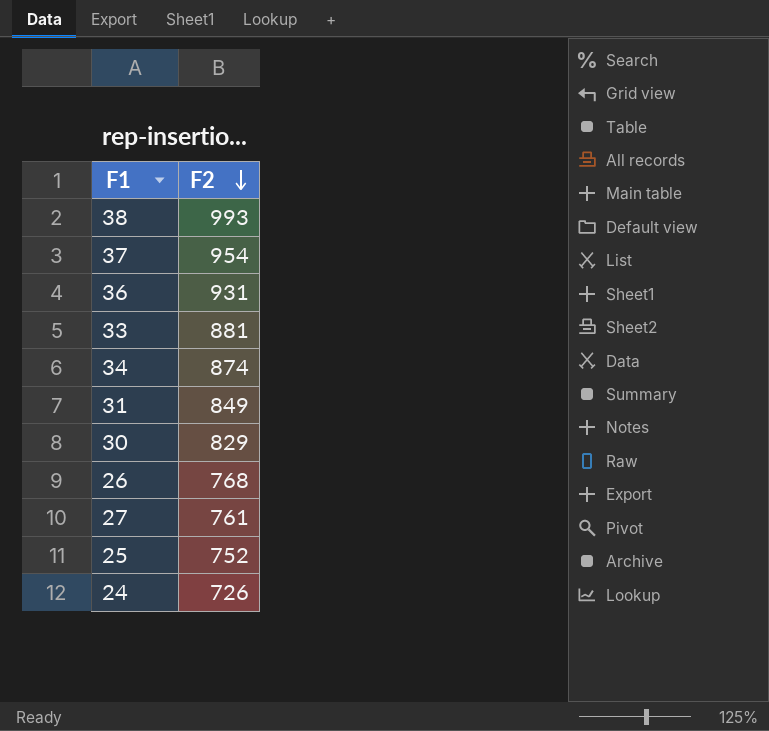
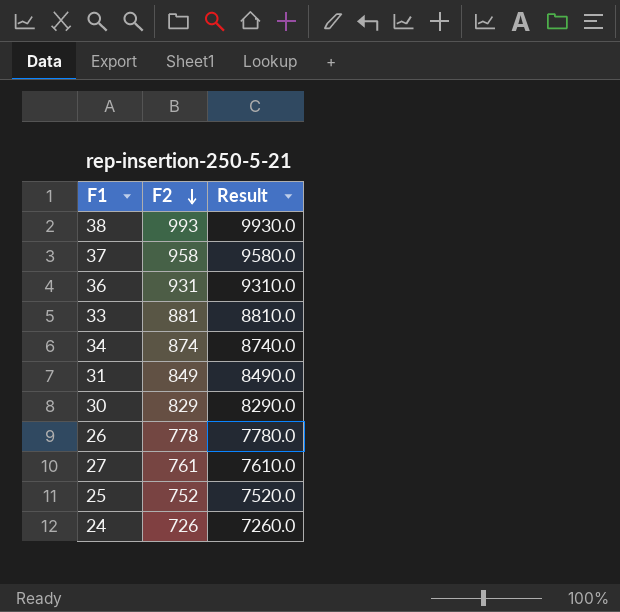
column Result | formula: none -> [F2] * 10
37 | F2: 954 -> 958
26 | F2: 768 -> 778

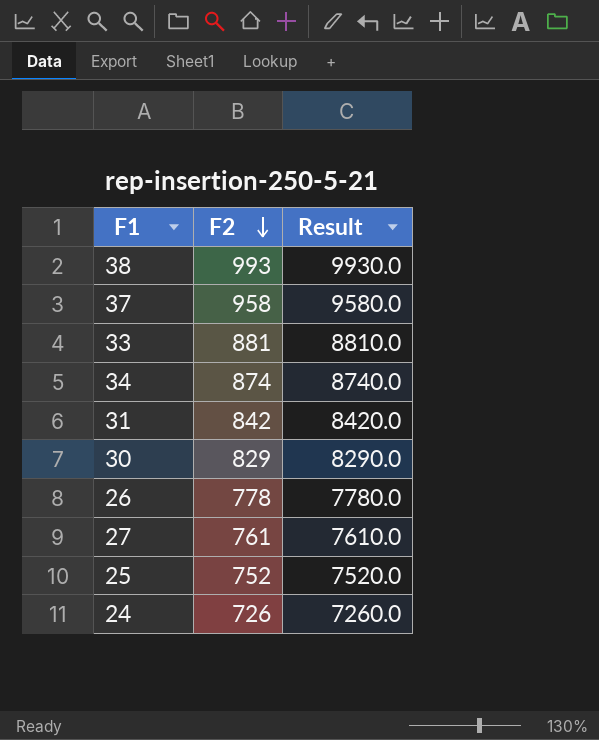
row 36: 931 | 9310.0 -> none
31 | F2: 849 -> 842
31 | Result: 8490.0 -> 8420.0

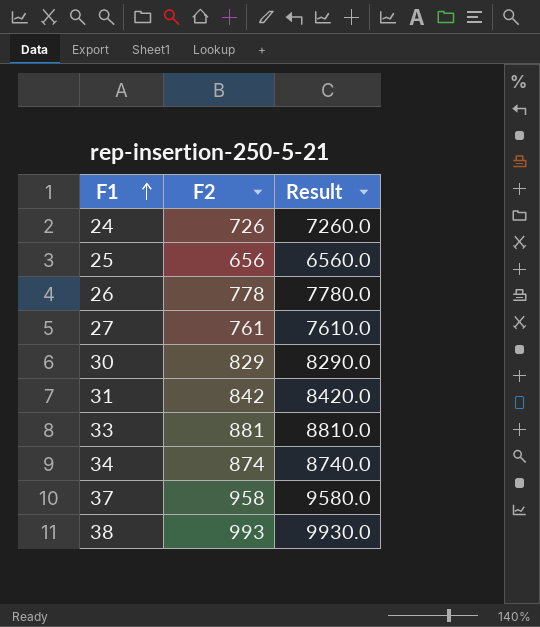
row order: F2 descending -> F1 ascending
25 | F2: 752 -> 656
25 | Result: 7520.0 -> 6560.0

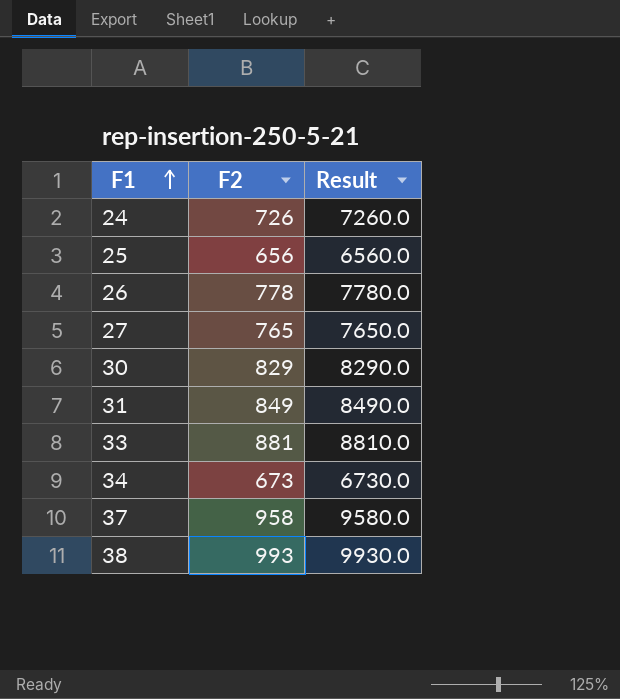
27 | F2: 761 -> 765
27 | Result: 7610.0 -> 7650.0
31 | F2: 842 -> 849
31 | Result: 8420.0 -> 8490.0
34 | F2: 874 -> 673
34 | Result: 8740.0 -> 6730.0

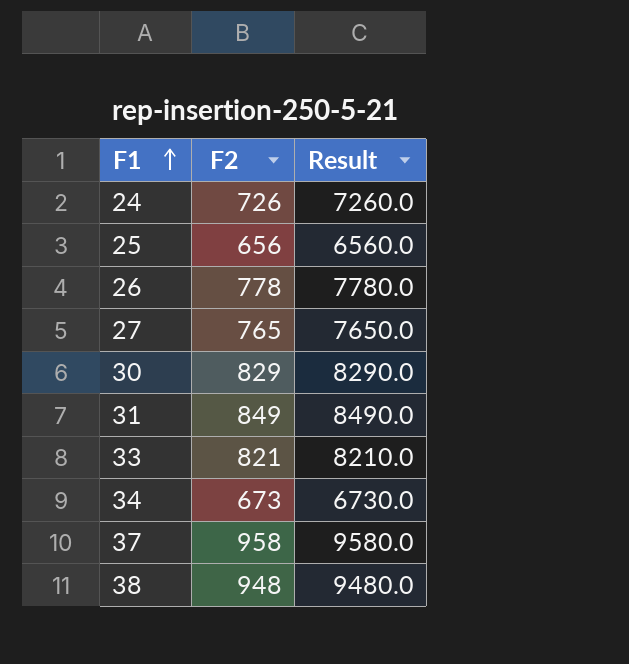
33 | F2: 881 -> 821
33 | Result: 8810.0 -> 8210.0
38 | F2: 993 -> 948
38 | Result: 9930.0 -> 9480.0

